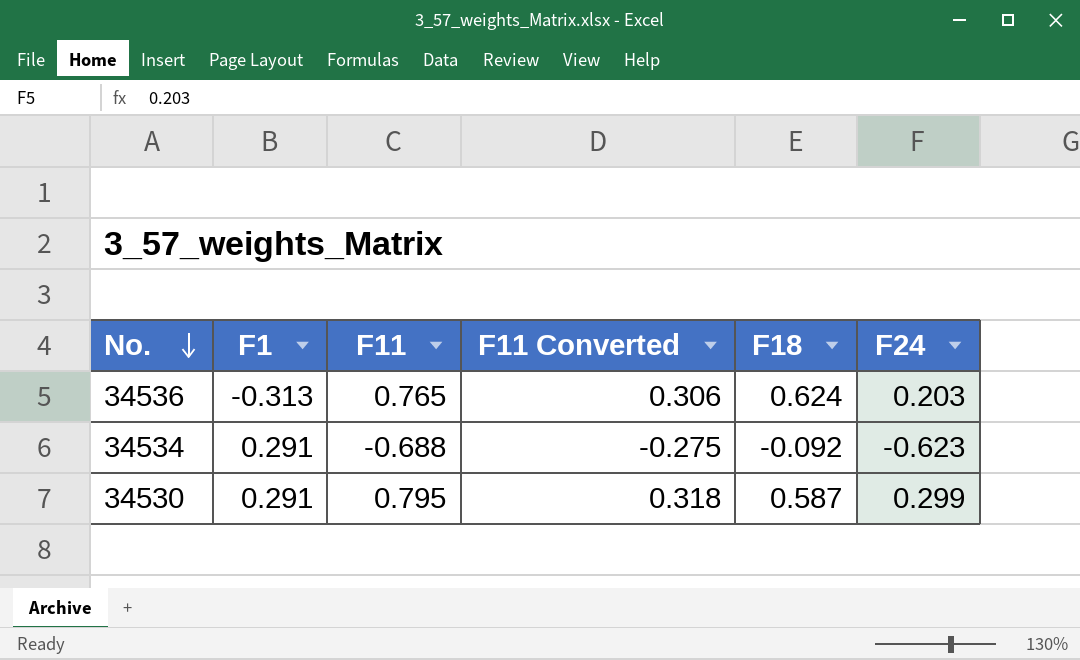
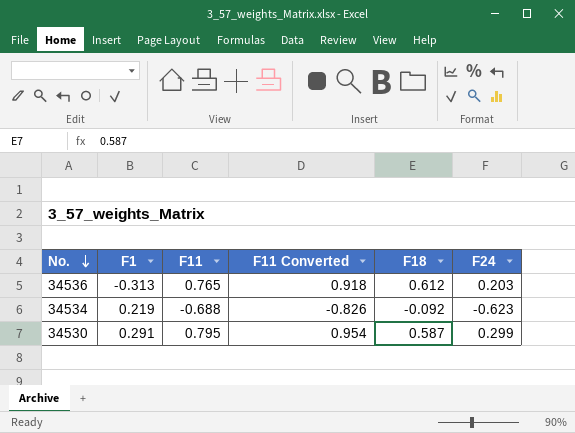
column F11 Converted | formula: [F11] * 0.4 -> [F11] * 1.2
34536 | F18: 0.624 -> 0.612
34534 | F1: 0.291 -> 0.219

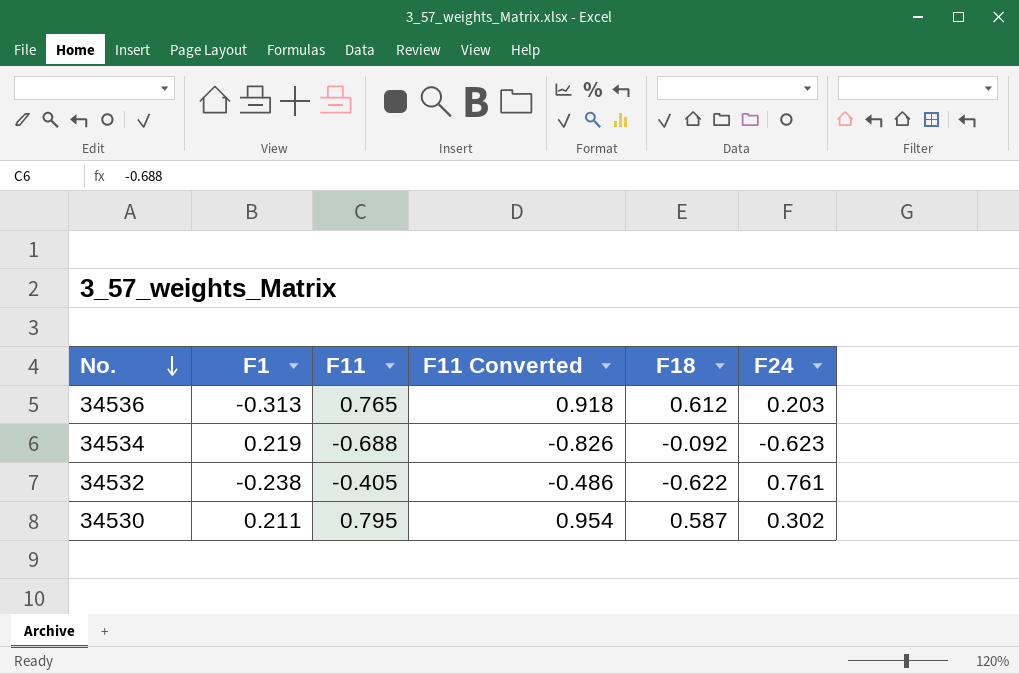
row 34532: none -> -0.238 | -0.405 | -0.486 | -0.622 | 0.761
34530 | F1: 0.291 -> 0.211
34530 | F24: 0.299 -> 0.302

